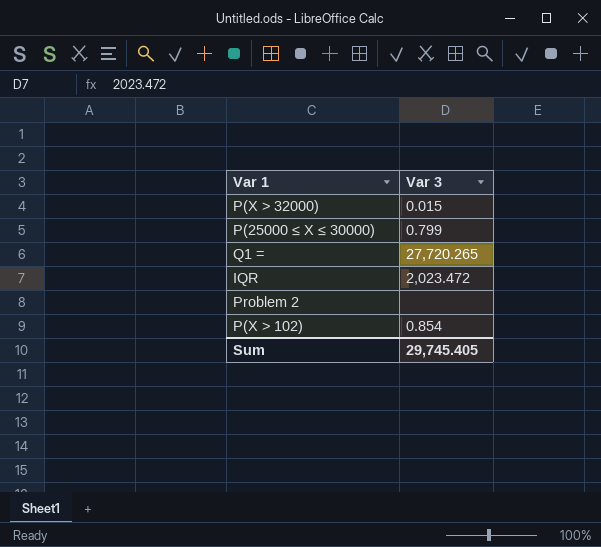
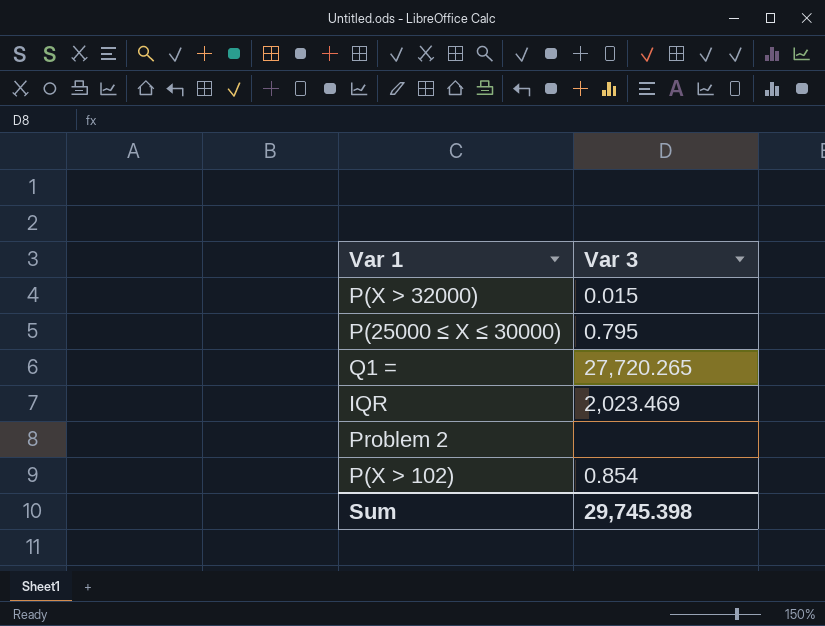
P(25000 ≤ X ≤ 30000) | Var 3: 0.799 -> 0.795
IQR | Var 3: 2,023.472 -> 2,023.469
Sum | Var 3: 29,745.405 -> 29,745.398

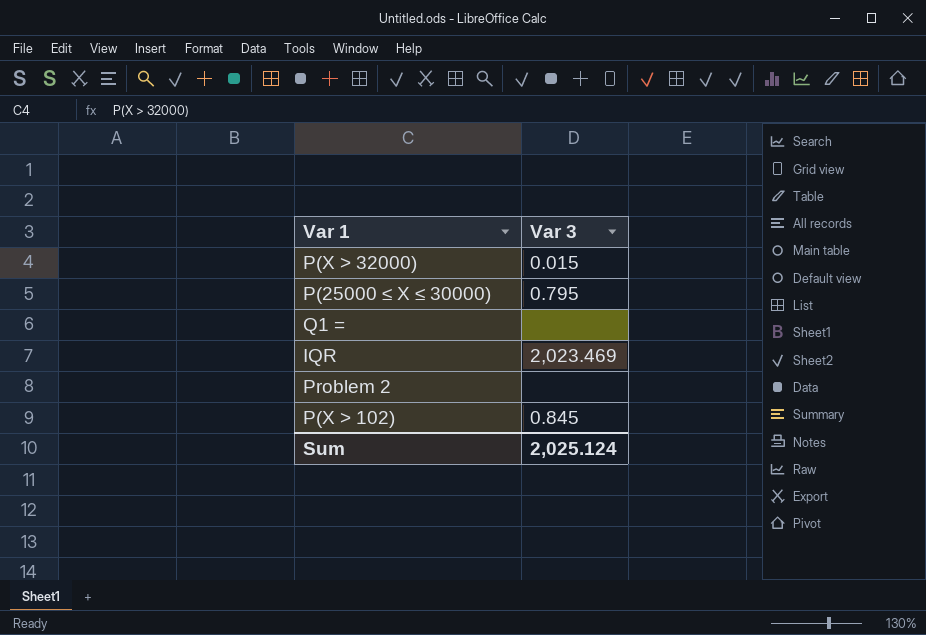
Q1 = | Var 3: 27,720.265 -> none
P(X > 102) | Var 3: 0.854 -> 0.845
Sum | Var 3: 29,745.398 -> 2,025.124

